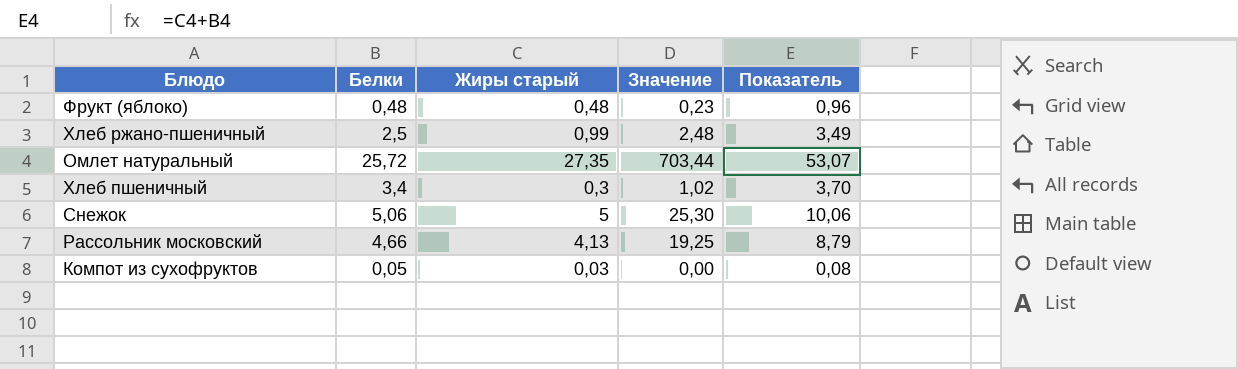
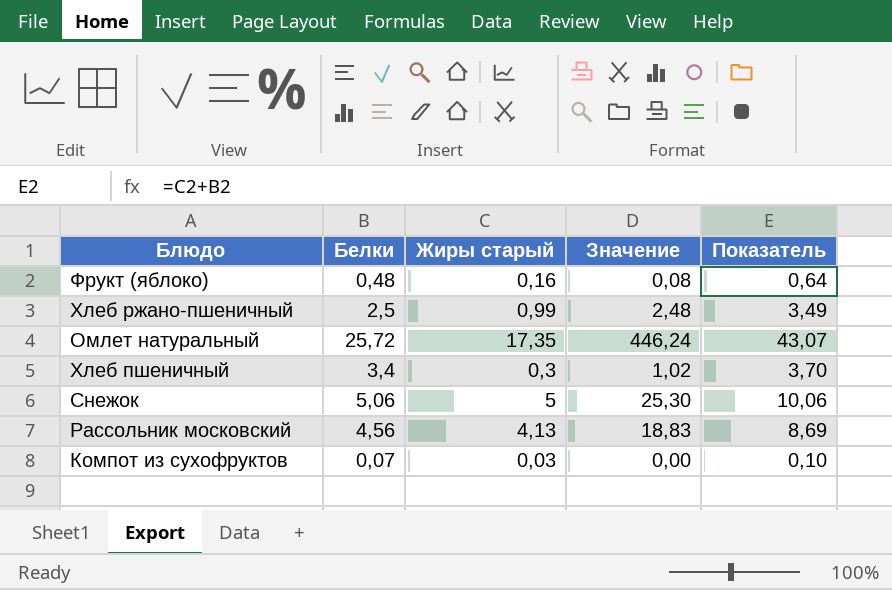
Фрукт (яблоко) | Жиры старый: 0,48 -> 0,16
Фрукт (яблоко) | Значение: 0,23 -> 0,08
Фрукт (яблоко) | Показатель: 0,96 -> 0,64
Омлет натуральный | Жиры старый: 27,35 -> 17,35
Омлет натуральный | Значение: 703,44 -> 446,24
Омлет натуральный | Показатель: 53,07 -> 43,07
Рассольник московский | Белки: 4,66 -> 4,56
Рассольник московский | Значение: 19,25 -> 18,83
Рассольник московский | Показатель: 8,79 -> 8,69
Компот из сухофруктов | Белки: 0,05 -> 0,07
Компот из сухофруктов | Показатель: 0,08 -> 0,10

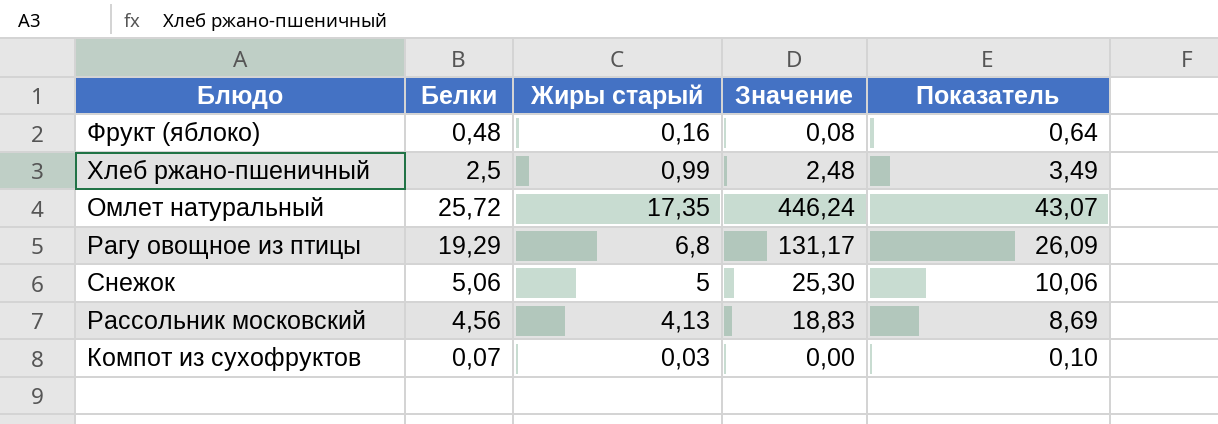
row Хлеб пшеничный: 3,4 | 0,3 | 1,02 | 3,70 -> none
row Рагу овощное из птицы: none -> 19,29 | 6,8 | 131,17 | 26,09

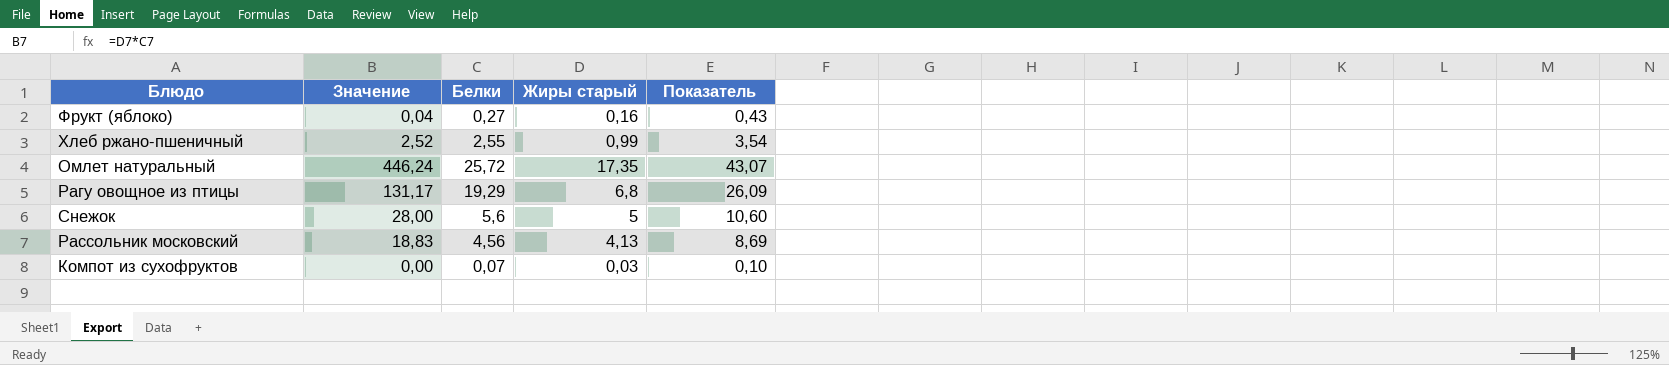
column Значение | position: 4 -> 2
Фрукт (яблоко) | Значение: 0,08 -> 0,04
Фрукт (яблоко) | Белки: 0,48 -> 0,27
Фрукт (яблоко) | Показатель: 0,64 -> 0,43
Хлеб ржано-пшеничный | Значение: 2,48 -> 2,52
Хлеб ржано-пшеничный | Белки: 2,5 -> 2,55
Хлеб ржано-пшеничный | Показатель: 3,49 -> 3,54
Снежок | Значение: 25,30 -> 28,00
Снежок | Белки: 5,06 -> 5,6
Снежок | Показатель: 10,06 -> 10,60

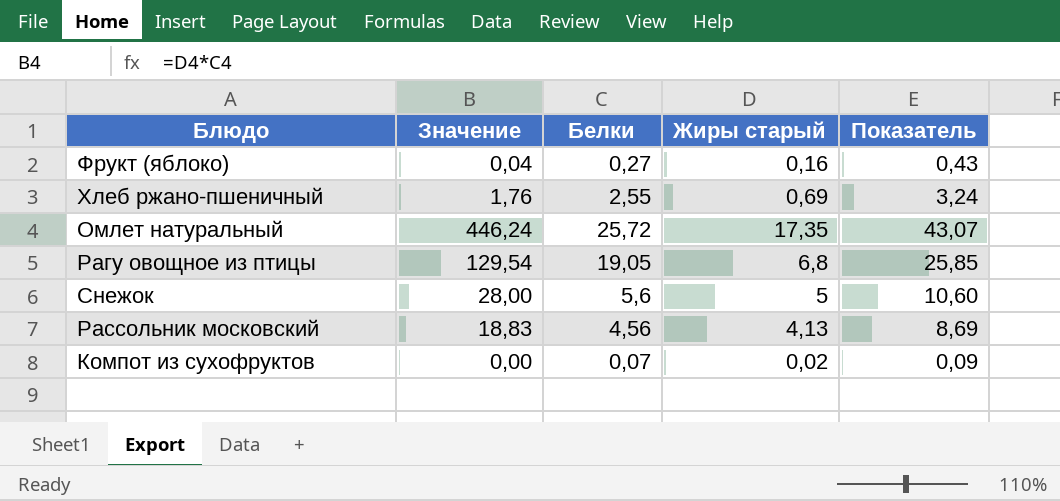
Хлеб ржано-пшеничный | Значение: 2,52 -> 1,76
Хлеб ржано-пшеничный | Жиры старый: 0,99 -> 0,69
Хлеб ржано-пшеничный | Показатель: 3,54 -> 3,24
Рагу овощное из птицы | Значение: 131,17 -> 129,54
Рагу овощное из птицы | Белки: 19,29 -> 19,05
Рагу овощное из птицы | Показатель: 26,09 -> 25,85
Компот из сухофруктов | Жиры старый: 0,03 -> 0,02
Компот из сухофруктов | Показатель: 0,10 -> 0,09

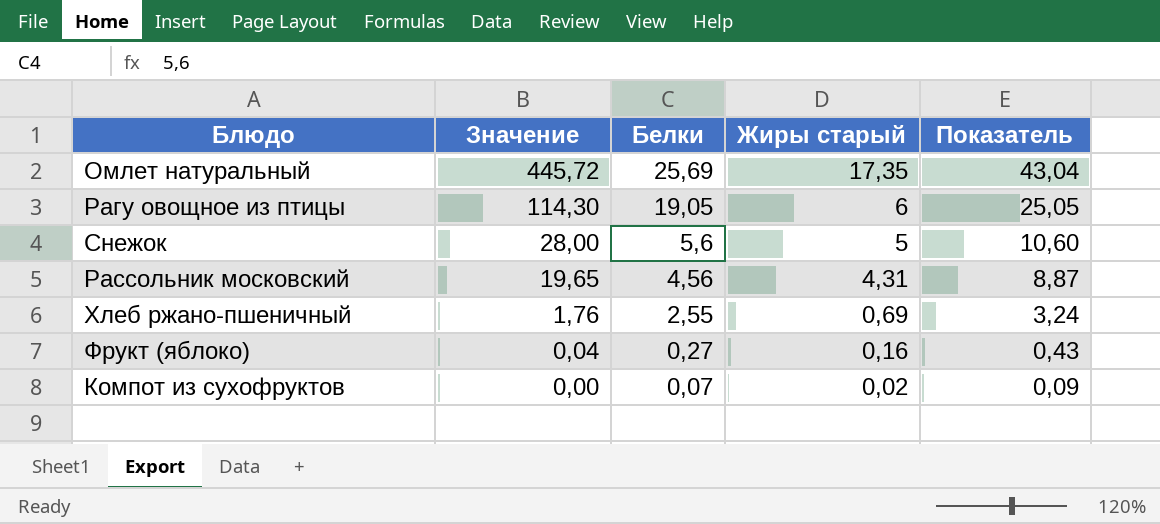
row order: none -> Значение descending
Омлет натуральный | Значение: 446,24 -> 445,72
Омлет натуральный | Белки: 25,72 -> 25,69
Омлет натуральный | Показатель: 43,07 -> 43,04
Рагу овощное из птицы | Значение: 129,54 -> 114,30
Рагу овощное из птицы | Жиры старый: 6,8 -> 6
Рагу овощное из птицы | Показатель: 25,85 -> 25,05
Рассольник московский | Значение: 18,83 -> 19,65
Рассольник московский | Жиры старый: 4,13 -> 4,31
Рассольник московский | Показатель: 8,69 -> 8,87

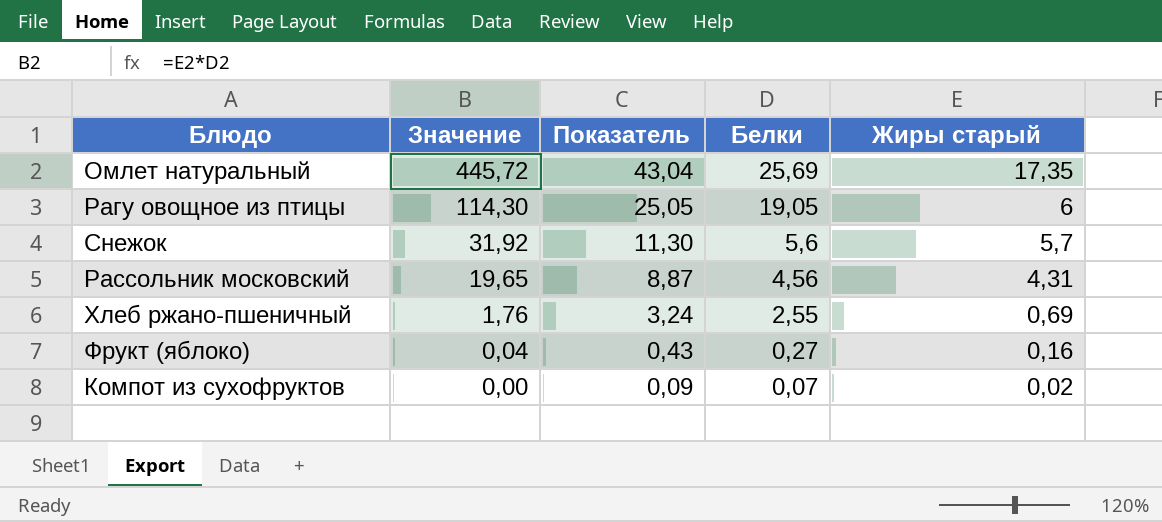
column Показатель | position: 5 -> 3
Снежок | Значение: 28,00 -> 31,92
Снежок | Показатель: 10,60 -> 11,30
Снежок | Жиры старый: 5 -> 5,7

